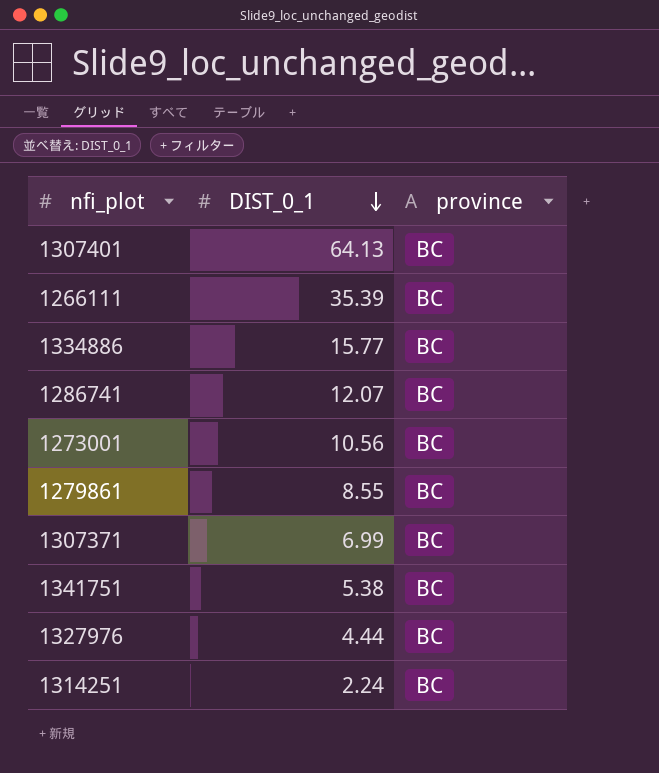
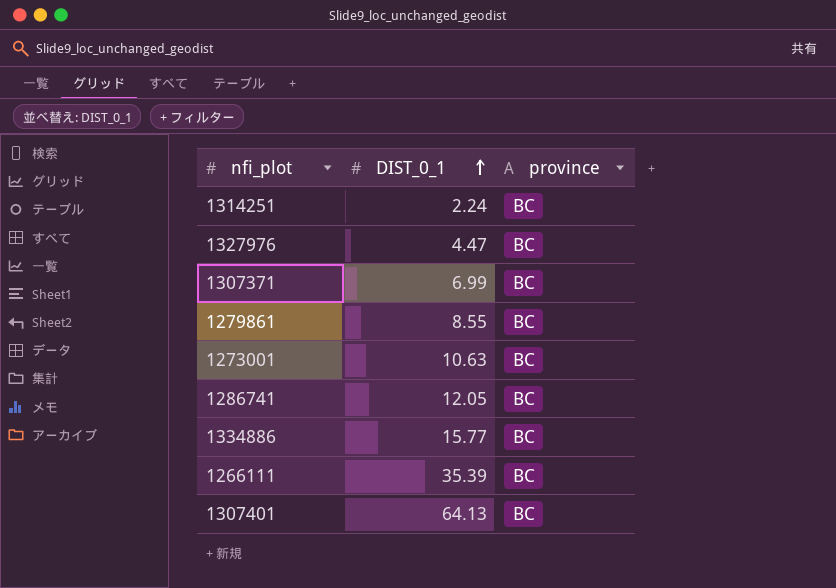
row order: DIST_0_1 descending -> DIST_0_1 ascending
row 1341751: 5.38 | BC -> none
1327976 | DIST_0_1: 4.44 -> 4.47
1273001 | DIST_0_1: 10.56 -> 10.63
1286741 | DIST_0_1: 12.07 -> 12.05

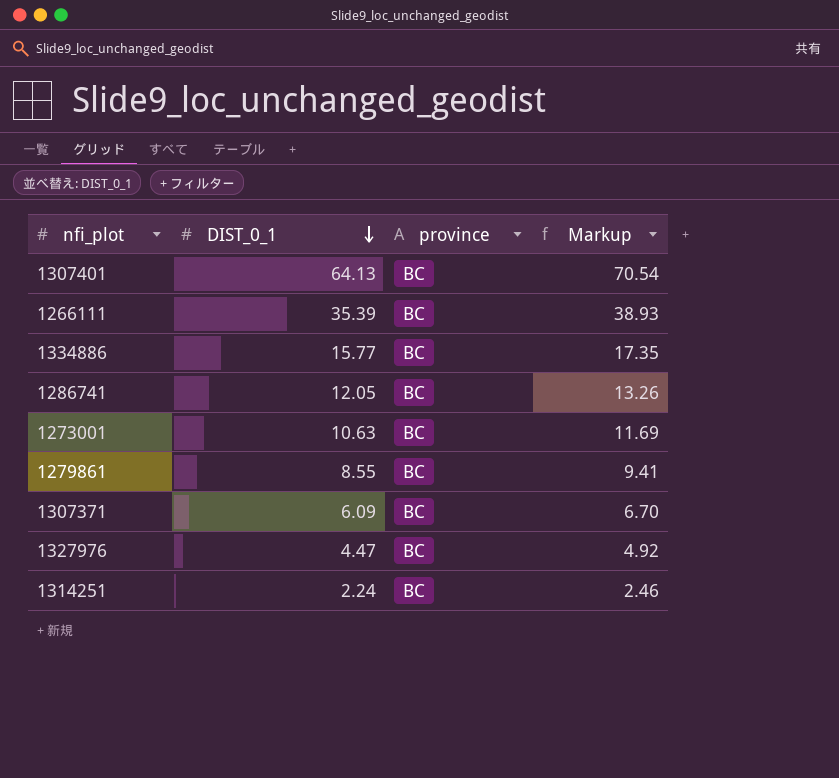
row order: DIST_0_1 ascending -> DIST_0_1 descending
column Markup | formula: none -> [DIST_0_1] * 1.1
1307371 | DIST_0_1: 6.99 -> 6.09

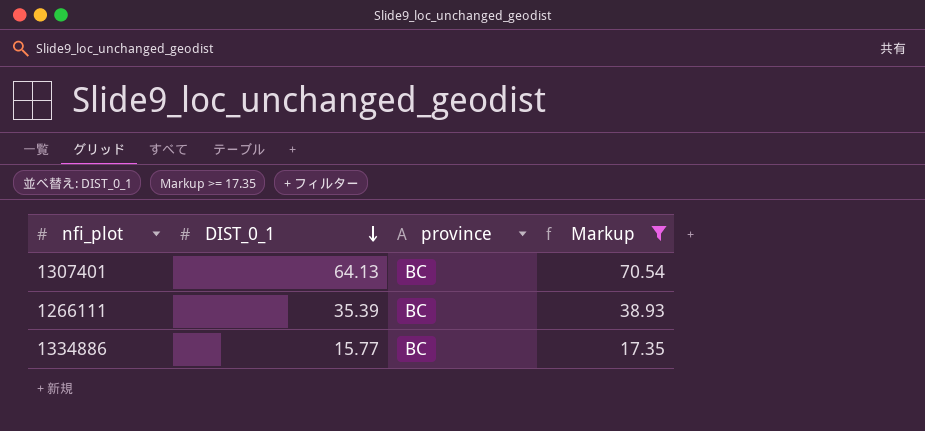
filter: none -> Markup >= 17.35

